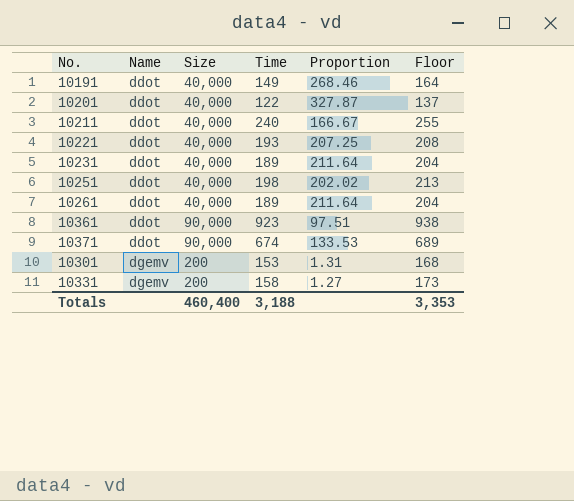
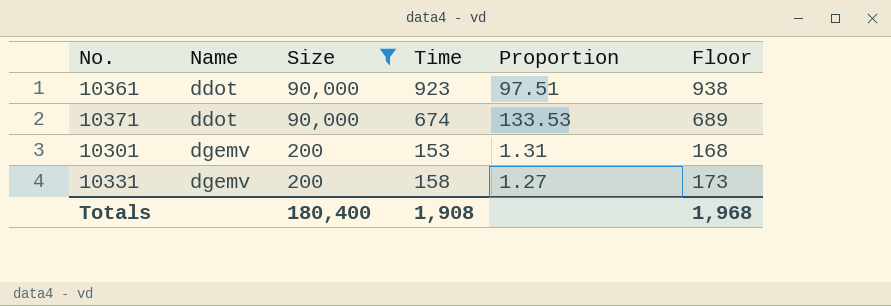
filter: none -> Size != 40,000
Totals | Size: 460,400 -> 180,400
Totals | Time: 3,188 -> 1,908
Totals | Floor: 3,353 -> 1,968

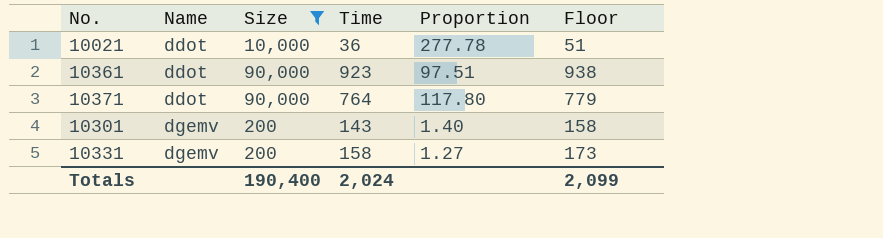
row 10021: none -> ddot | 10,000 | 36 | 277.78 | 51
10371 | Time: 674 -> 764
10371 | Proportion: 133.53 -> 117.80
10371 | Floor: 689 -> 779
10301 | Time: 153 -> 143
10301 | Proportion: 1.31 -> 1.40
10301 | Floor: 168 -> 158
Totals | Size: 180,400 -> 190,400
Totals | Time: 1,908 -> 2,024
Totals | Floor: 1,968 -> 2,099

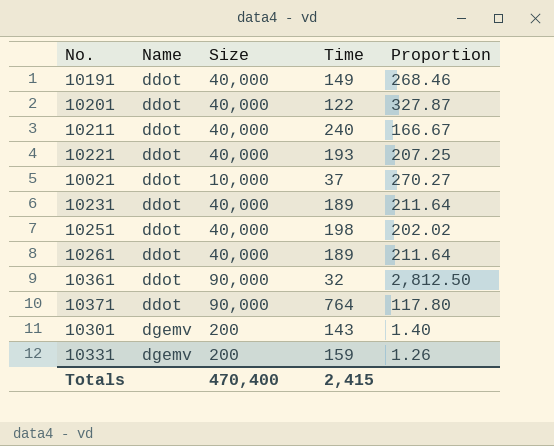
filter: Size != 40,000 -> none
column Floor | formula: [Time] + 15 -> none
10021 | Time: 36 -> 37
10021 | Proportion: 277.78 -> 270.27
10361 | Time: 923 -> 32
10361 | Proportion: 97.51 -> 2,812.50
10331 | Time: 158 -> 159
10331 | Proportion: 1.27 -> 1.26
Totals | Size: 190,400 -> 470,400
Totals | Time: 2,024 -> 2,415

